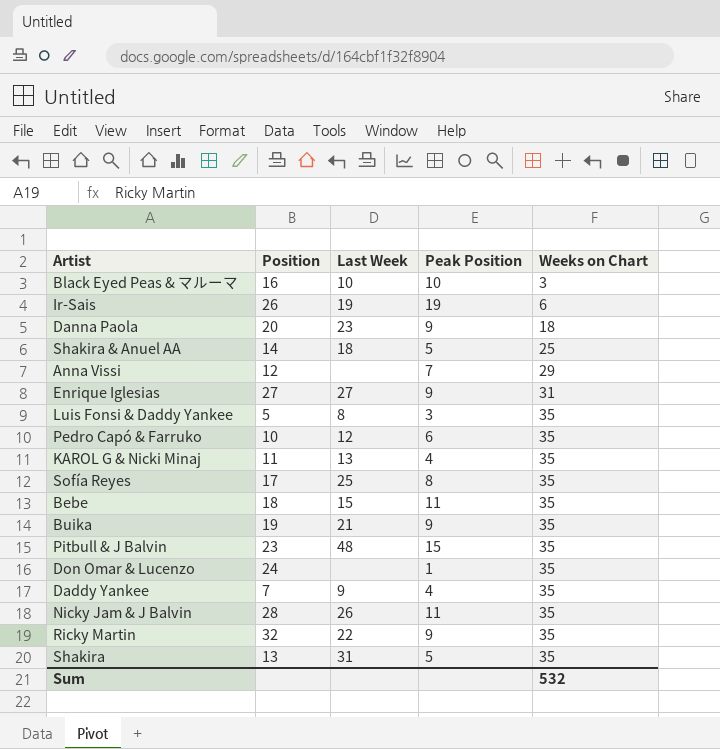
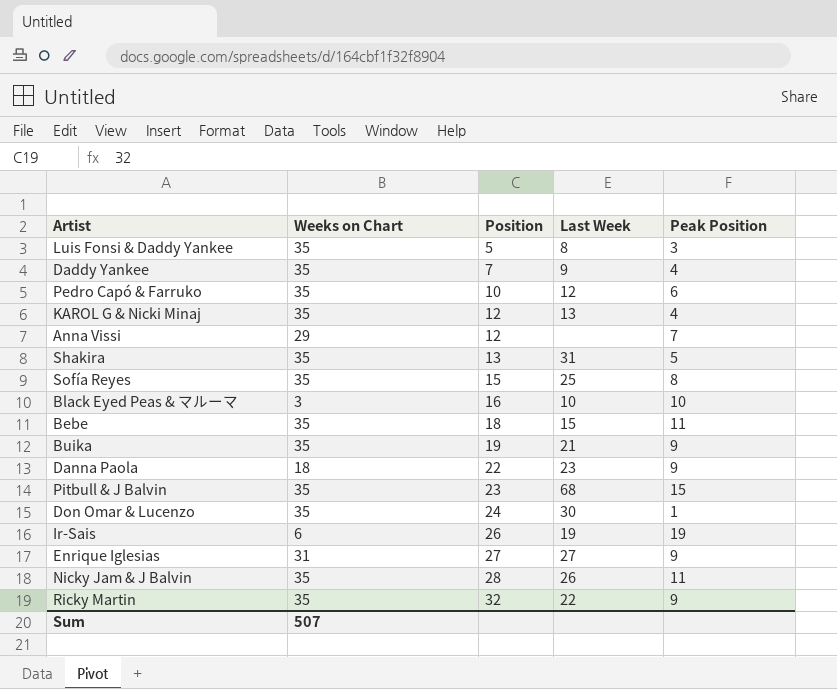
row order: Weeks on Chart ascending -> Position ascending
column Weeks on Chart | position: 5 -> 2
row Shakira & Anuel AA: 14 | 18 | 5 | 25 -> none
KAROL G & Nicki Minaj | Position: 11 -> 12
Sofía Reyes | Position: 17 -> 15
Danna Paola | Position: 20 -> 22
Pitbull & J Balvin | Last Week: 48 -> 68
Don Omar & Lucenzo | Last Week: none -> 30
Sum | Weeks on Chart: 532 -> 507

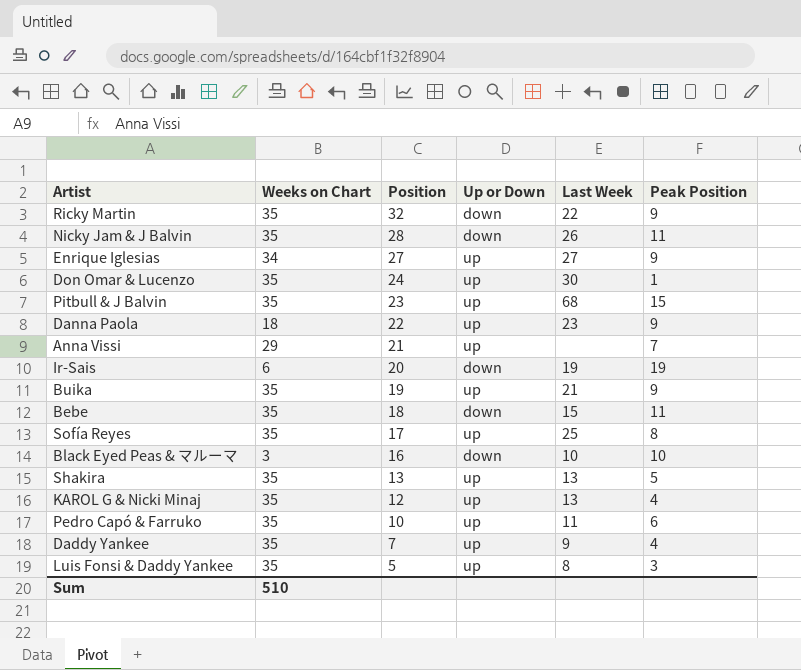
row order: Position ascending -> Position descending
column Up or Down | position: none -> 4
Enrique Iglesias | Weeks on Chart: 31 -> 34
Anna Vissi | Position: 12 -> 21
Ir-Sais | Position: 26 -> 20
Sofía Reyes | Position: 15 -> 17
Shakira | Last Week: 31 -> 13
Pedro Capó & Farruko | Last Week: 12 -> 11
Sum | Weeks on Chart: 507 -> 510

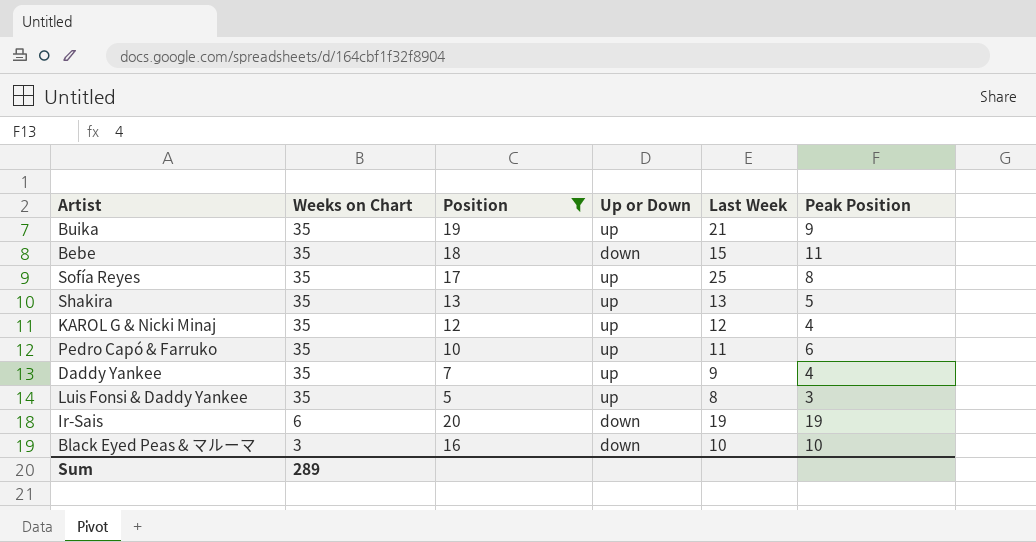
filter: none -> Position <= 20
row order: Position descending -> Weeks on Chart descending
KAROL G & Nicki Minaj | Last Week: 13 -> 12
Sum | Weeks on Chart: 510 -> 289

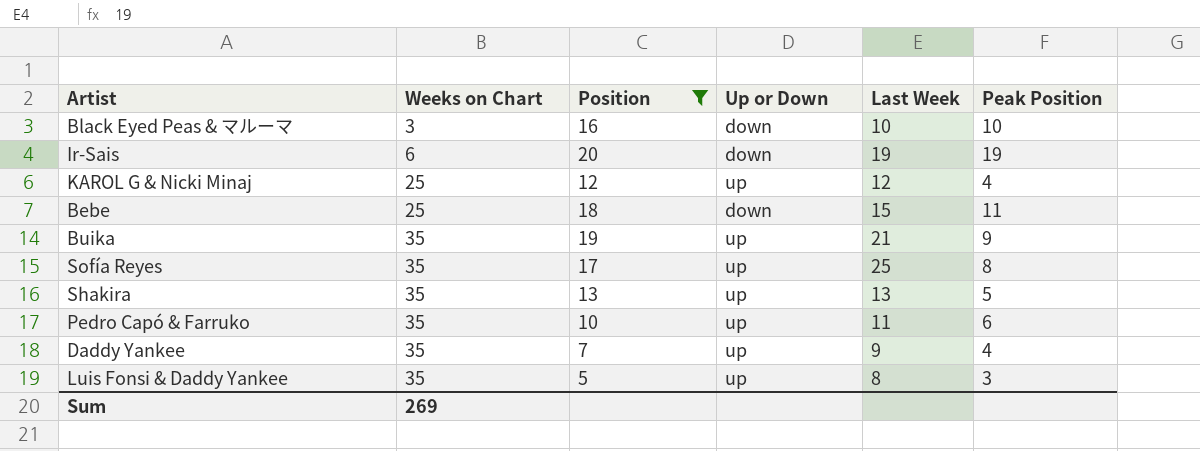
row order: Weeks on Chart descending -> Weeks on Chart ascending
KAROL G & Nicki Minaj | Weeks on Chart: 35 -> 25
Bebe | Weeks on Chart: 35 -> 25
Sum | Weeks on Chart: 289 -> 269

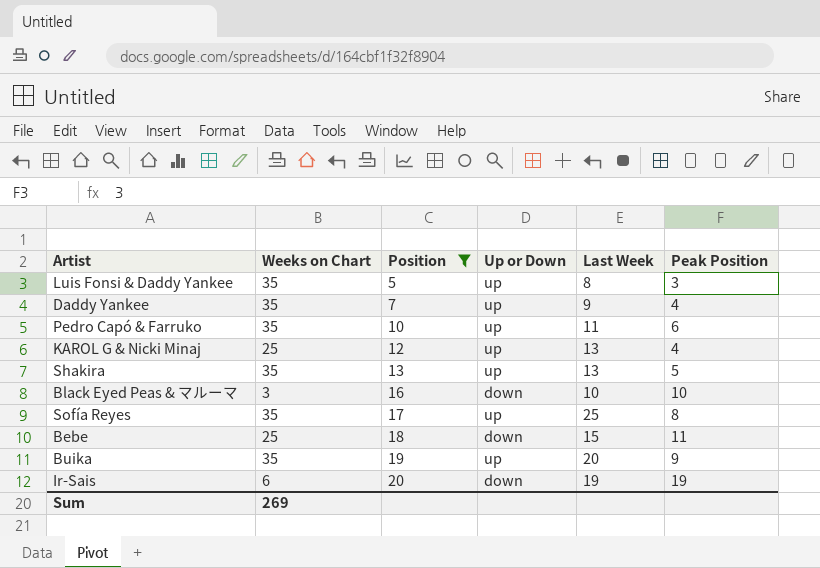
row order: Weeks on Chart ascending -> Position ascending
KAROL G & Nicki Minaj | Last Week: 12 -> 13
Buika | Last Week: 21 -> 20

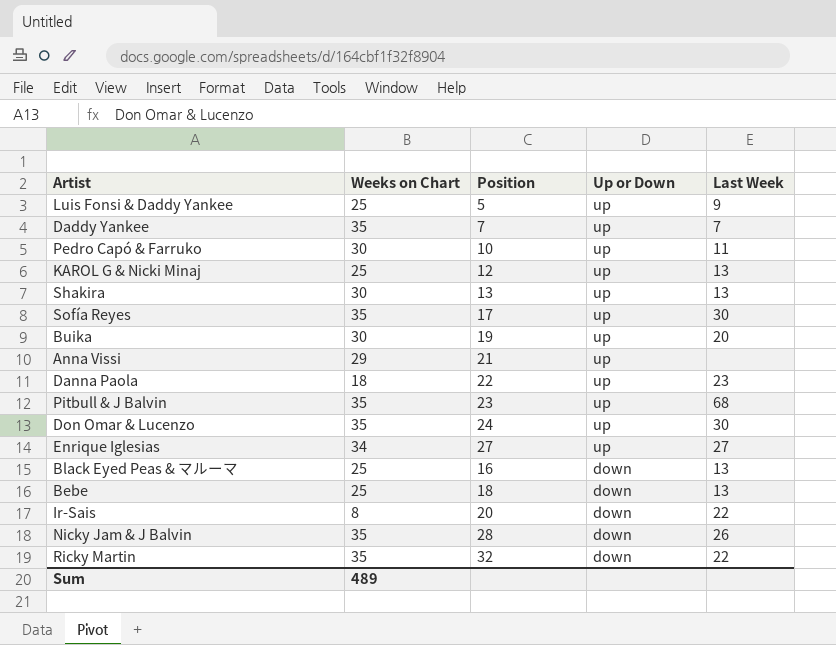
filter: Position <= 20 -> none
row order: Position ascending -> Up or Down descending
column Peak Position | position: 6 -> none
Luis Fonsi & Daddy Yankee | Weeks on Chart: 35 -> 25
Luis Fonsi & Daddy Yankee | Last Week: 8 -> 9
Daddy Yankee | Last Week: 9 -> 7
Pedro Capó & Farruko | Weeks on Chart: 35 -> 30
Shakira | Weeks on Chart: 35 -> 30
Sofía Reyes | Last Week: 25 -> 30
Buika | Weeks on Chart: 35 -> 30
Black Eyed Peas & マルーマ | Weeks on Chart: 3 -> 25
Black Eyed Peas & マルーマ | Last Week: 10 -> 13
Bebe | Last Week: 15 -> 13
Ir-Sais | Weeks on Chart: 6 -> 8
Ir-Sais | Last Week: 19 -> 22
Sum | Weeks on Chart: 269 -> 489

